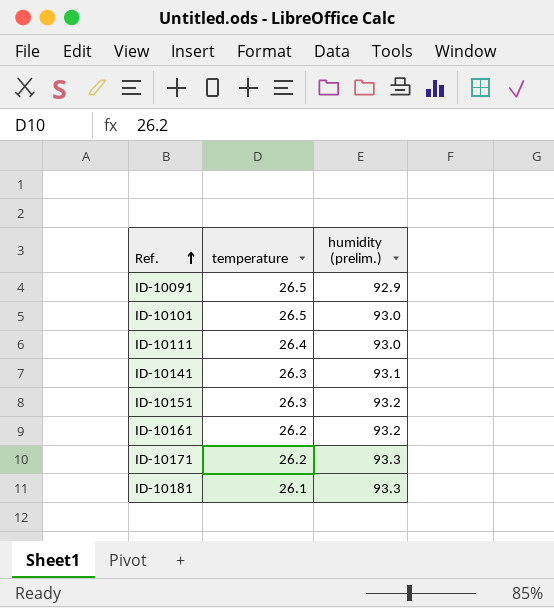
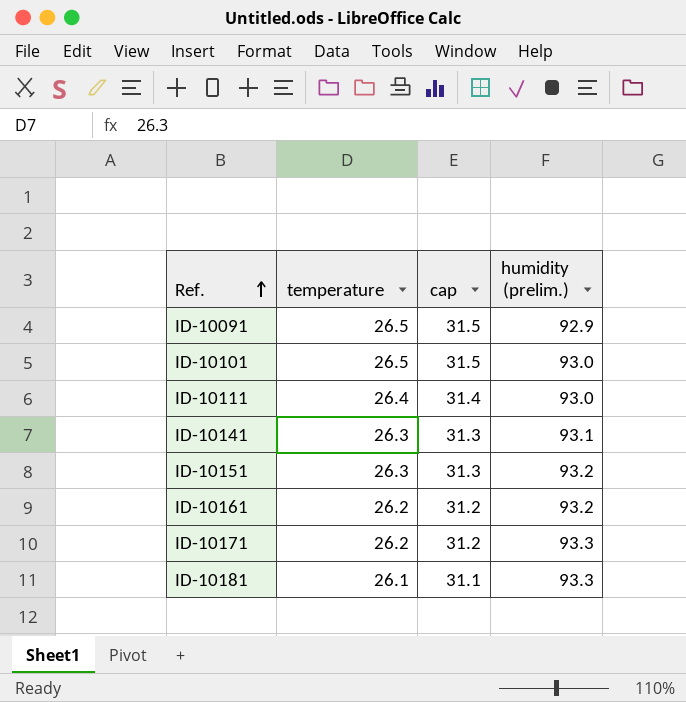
column cap | formula: none -> [temperature] + 5

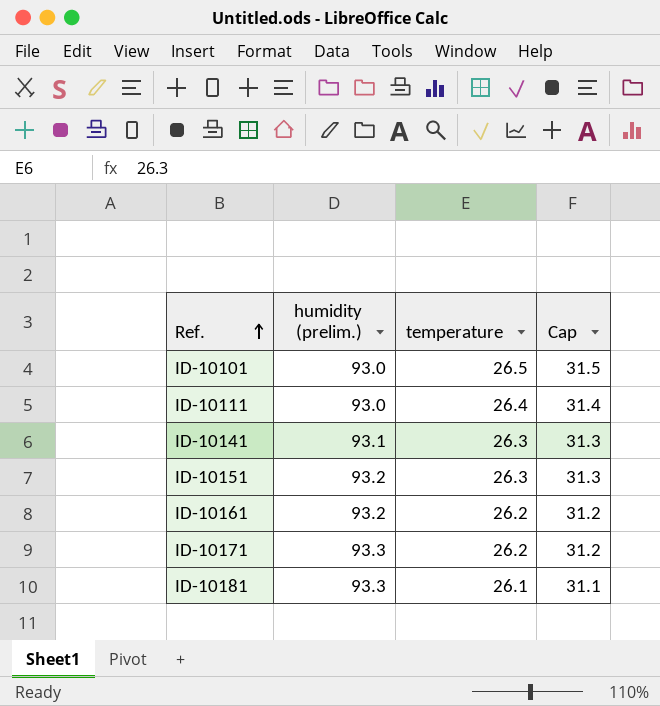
column humidity (prelim.) | position: 4 -> 2
column name: cap -> Cap
row ID-10091: 26.5 | 31.5 | 92.9 -> none

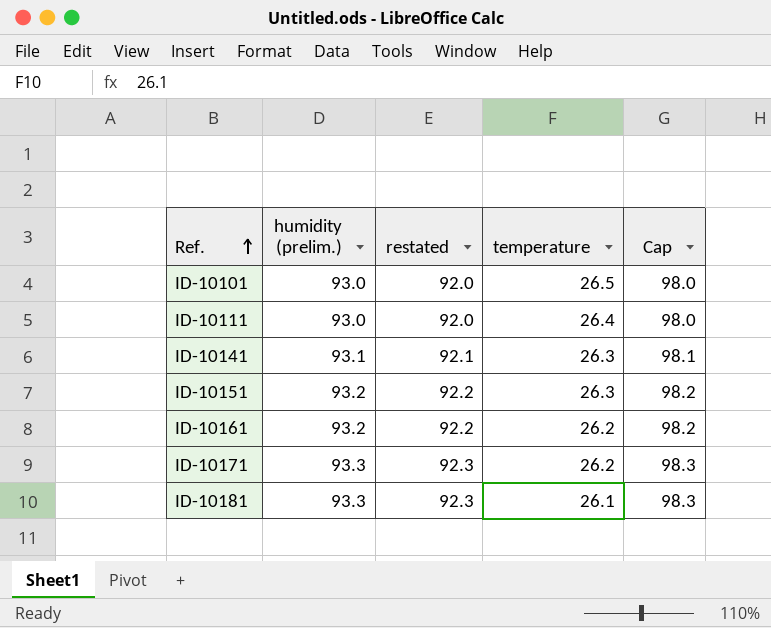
column restated | formula: none -> [humidity (prelim.)] - 1
column Cap | formula: [temperature] + 5 -> [humidity (prelim.)] + 5

